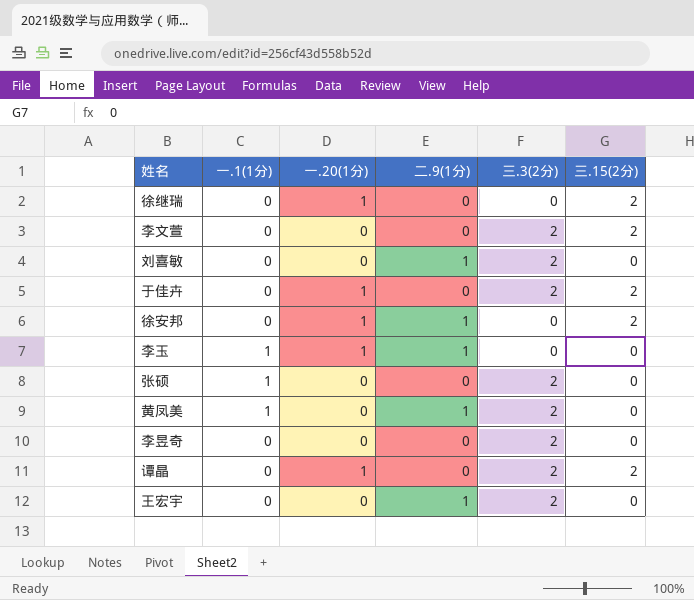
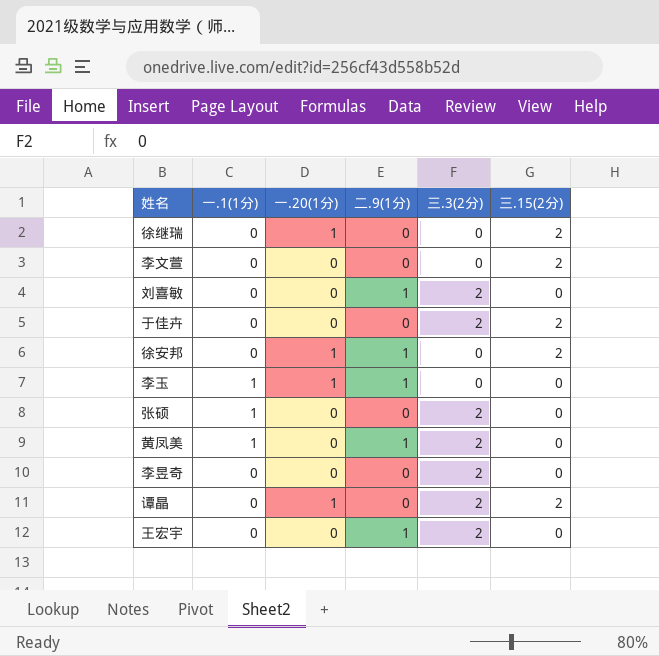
李文萱 | 三.3(2分): 2 -> 0
于佳卉 | 一.20(1分): 1 -> 0

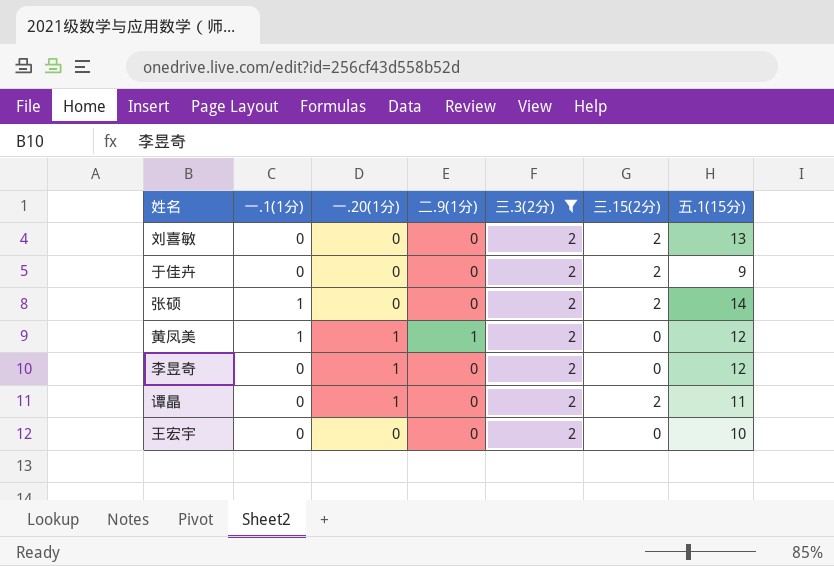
filter: none -> 三.3(2分) = 2
column 五.1(15分) | position: none -> 7
刘喜敏 | 二.9(1分): 1 -> 0
刘喜敏 | 三.15(2分): 0 -> 2
张硕 | 三.15(2分): 0 -> 2
黄凤美 | 一.20(1分): 0 -> 1
李昱奇 | 一.20(1分): 0 -> 1
王宏宇 | 二.9(1分): 1 -> 0

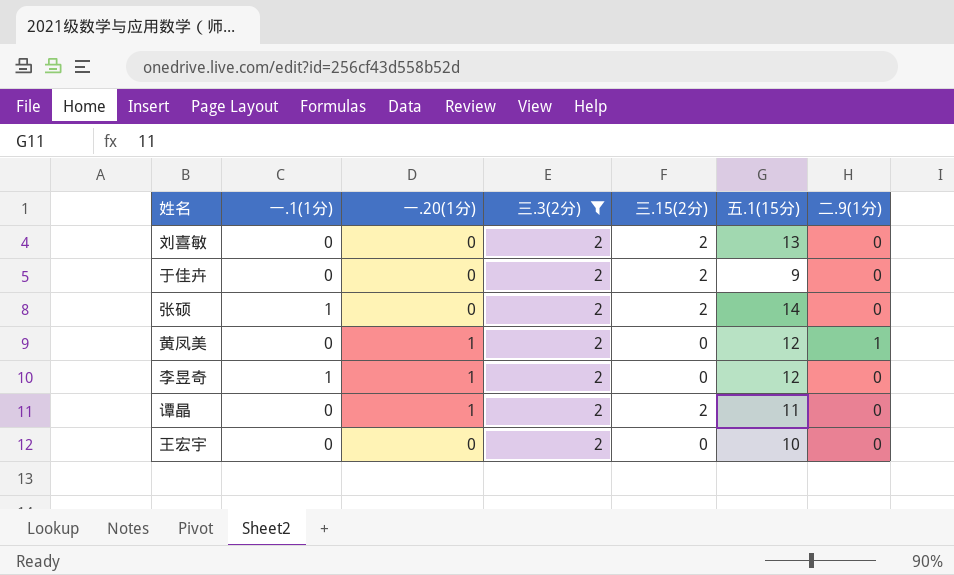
column 二.9(1分) | position: 4 -> 7
黄凤美 | 一.1(1分): 1 -> 0
李昱奇 | 一.1(1分): 0 -> 1

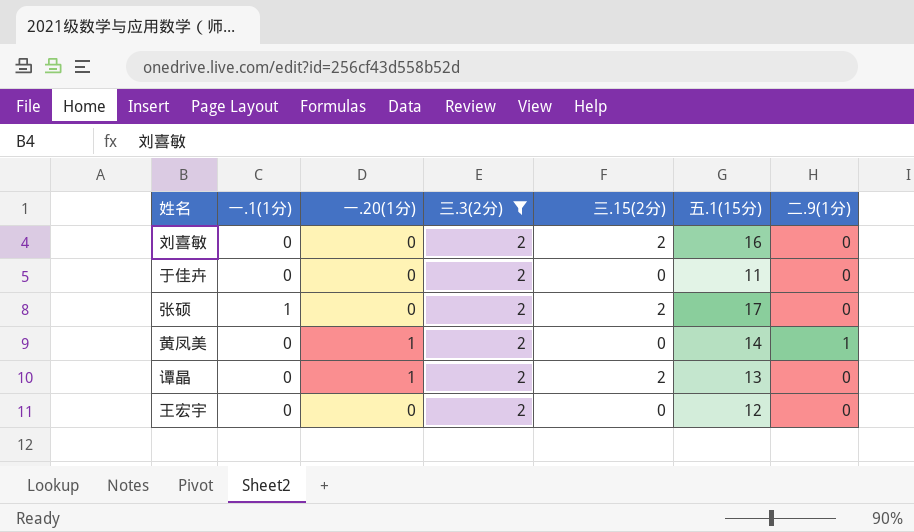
row 李昱奇: 1 | 1 | 2 | 0 | 12 | 0 -> none
刘喜敏 | 五.1(15分): 13 -> 16
于佳卉 | 三.15(2分): 2 -> 0
于佳卉 | 五.1(15分): 9 -> 11
张硕 | 五.1(15分): 14 -> 17
黄凤美 | 五.1(15分): 12 -> 14
谭晶 | 五.1(15分): 11 -> 13
王宏宇 | 五.1(15分): 10 -> 12

